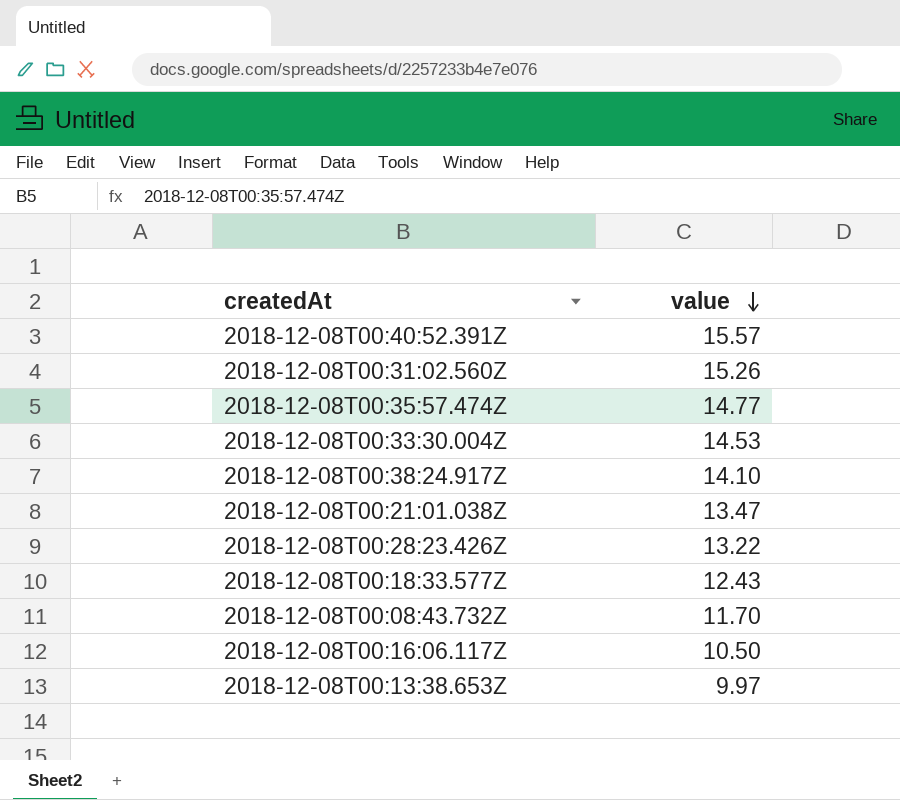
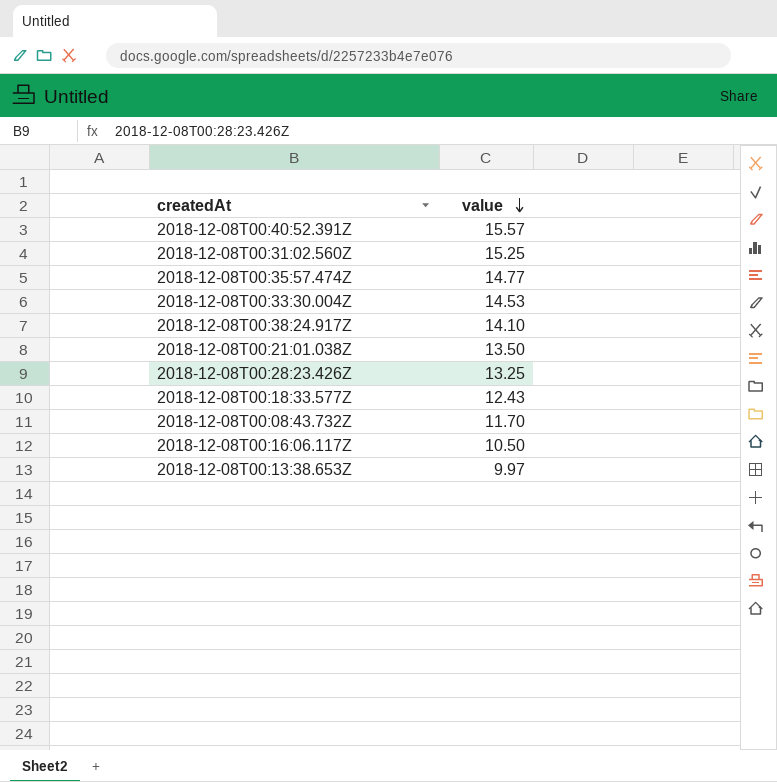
2018-12-08T00:31:02.560Z | value: 15.26 -> 15.25
2018-12-08T00:21:01.038Z | value: 13.47 -> 13.50
2018-12-08T00:28:23.426Z | value: 13.22 -> 13.25

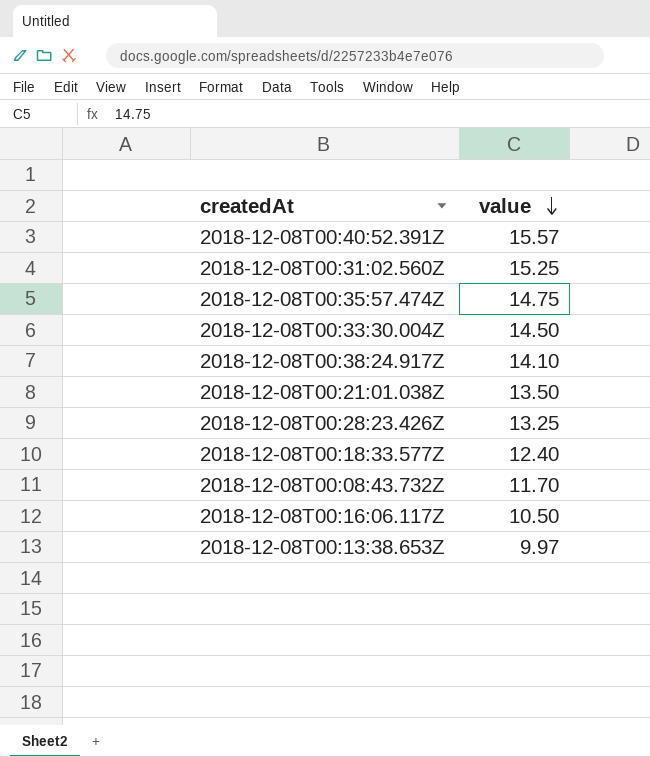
2018-12-08T00:35:57.474Z | value: 14.77 -> 14.75
2018-12-08T00:33:30.004Z | value: 14.53 -> 14.50
2018-12-08T00:18:33.577Z | value: 12.43 -> 12.40

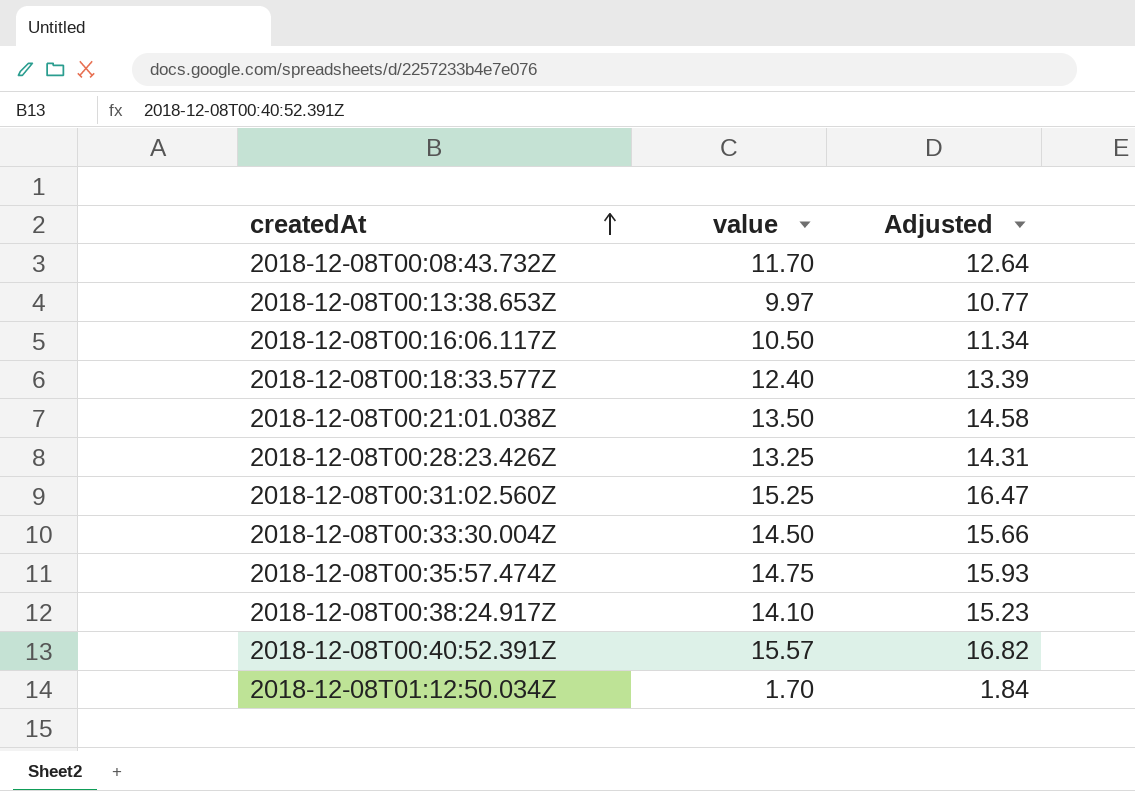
row order: value descending -> createdAt ascending
column Adjusted | formula: none -> [value] * 1.08
row 2018-12-08T01:12:50.034Z: none -> 1.70 | 1.84

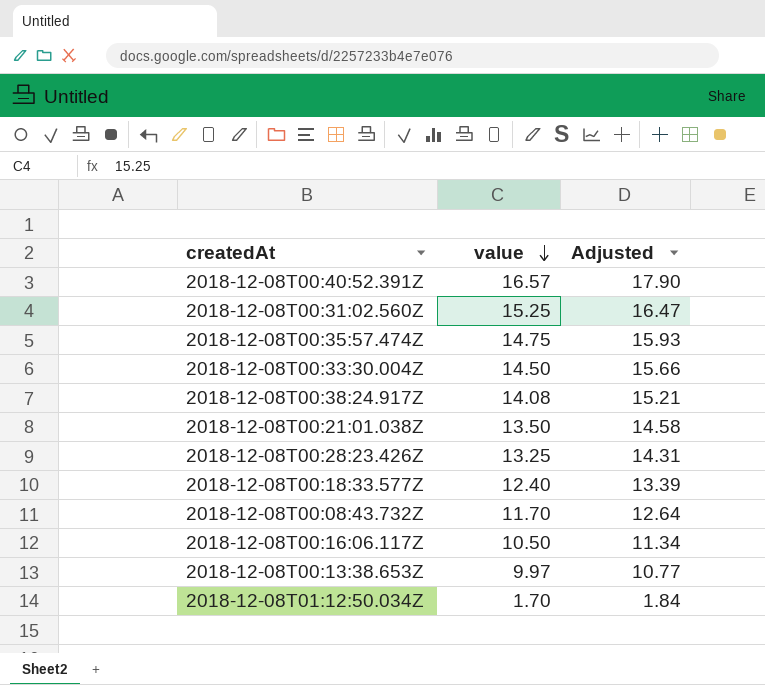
row order: createdAt ascending -> value descending
2018-12-08T00:40:52.391Z | value: 15.57 -> 16.57
2018-12-08T00:40:52.391Z | Adjusted: 16.82 -> 17.90
2018-12-08T00:38:24.917Z | value: 14.10 -> 14.08
2018-12-08T00:38:24.917Z | Adjusted: 15.23 -> 15.21

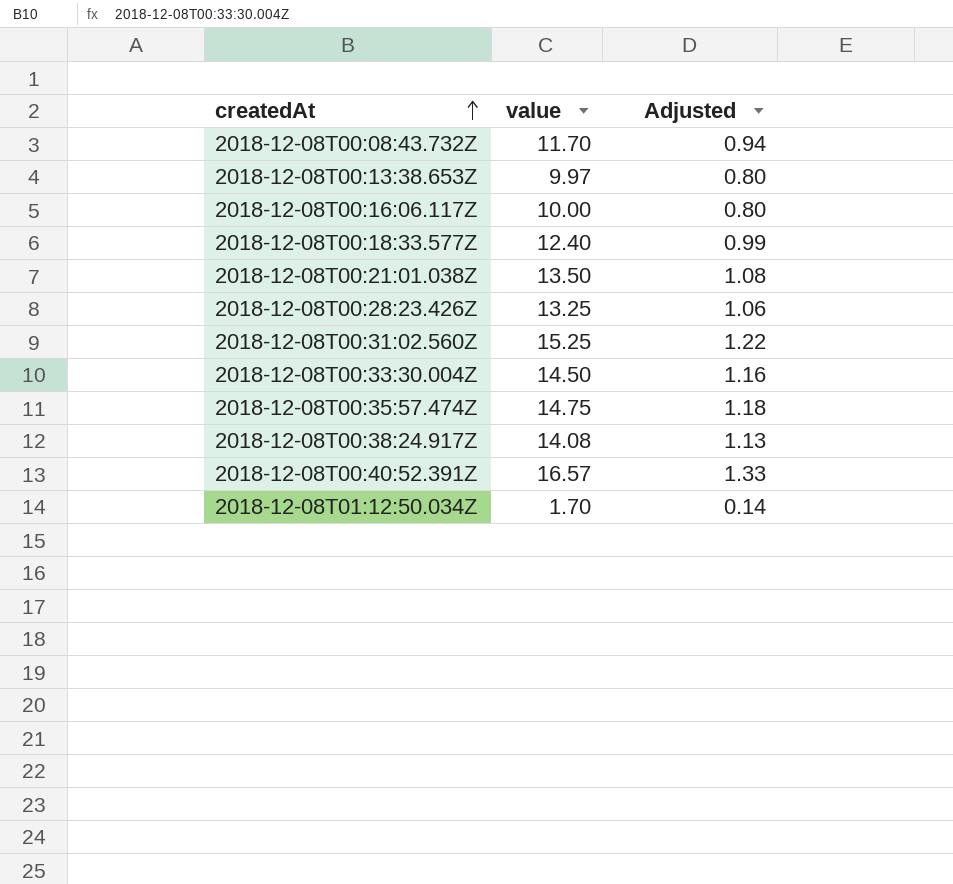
row order: value descending -> createdAt ascending
column Adjusted | formula: [value] * 1.08 -> [value] * 0.08
2018-12-08T00:16:06.117Z | value: 10.50 -> 10.00

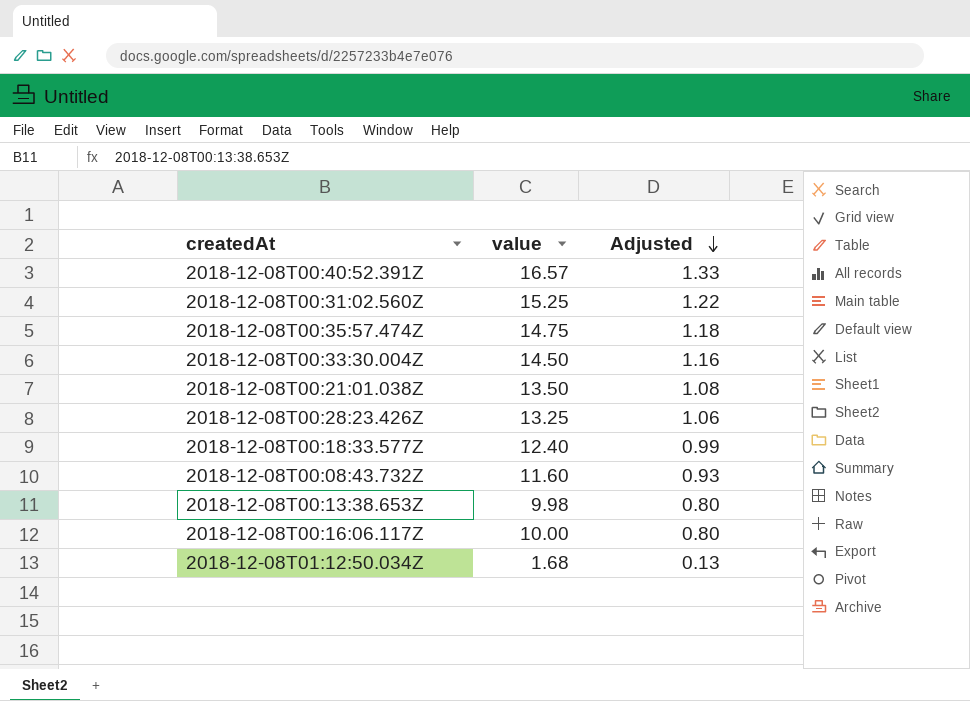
row order: createdAt ascending -> Adjusted descending
row 2018-12-08T00:38:24.917Z: 14.08 | 1.13 -> none
2018-12-08T00:08:43.732Z | value: 11.70 -> 11.60
2018-12-08T00:08:43.732Z | Adjusted: 0.94 -> 0.93
2018-12-08T00:13:38.653Z | value: 9.97 -> 9.98
2018-12-08T01:12:50.034Z | value: 1.70 -> 1.68
2018-12-08T01:12:50.034Z | Adjusted: 0.14 -> 0.13

